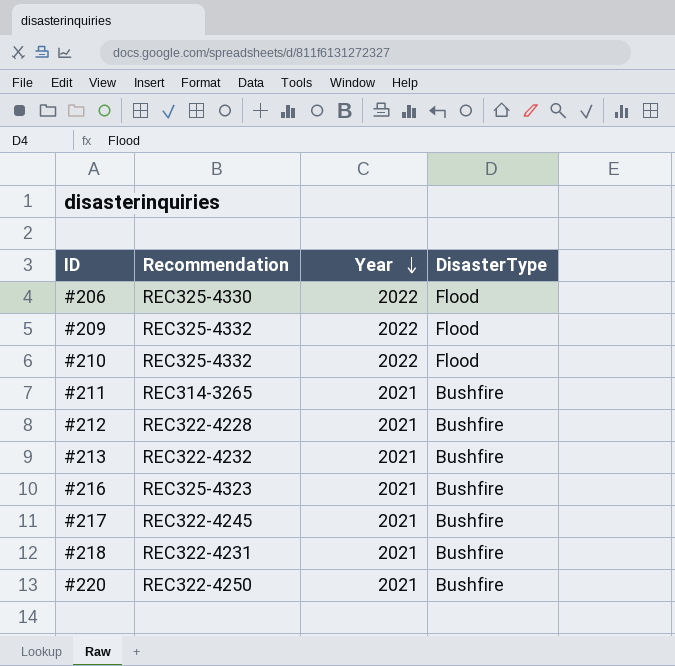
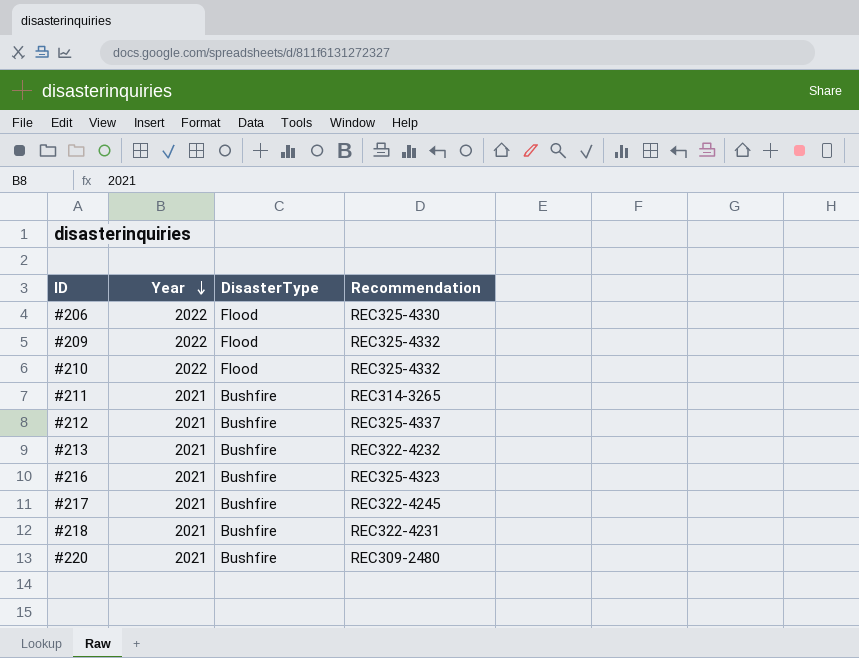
column Recommendation | position: 2 -> 4
#212 | Recommendation: REC322-4228 -> REC325-4337
#220 | Recommendation: REC322-4250 -> REC309-2480

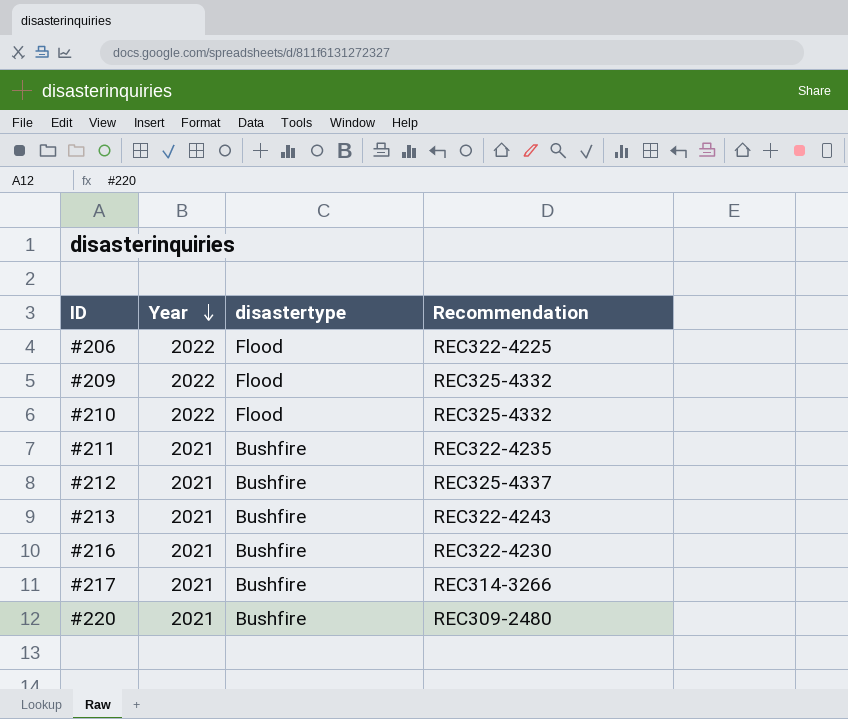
column name: DisasterType -> disastertype
row #218: 2021 | Bushfire | REC322-4231 -> none
#206 | Recommendation: REC325-4330 -> REC322-4225
#211 | Recommendation: REC314-3265 -> REC322-4235
#213 | Recommendation: REC322-4232 -> REC322-4243
#216 | Recommendation: REC325-4323 -> REC322-4230
#217 | Recommendation: REC322-4245 -> REC314-3266

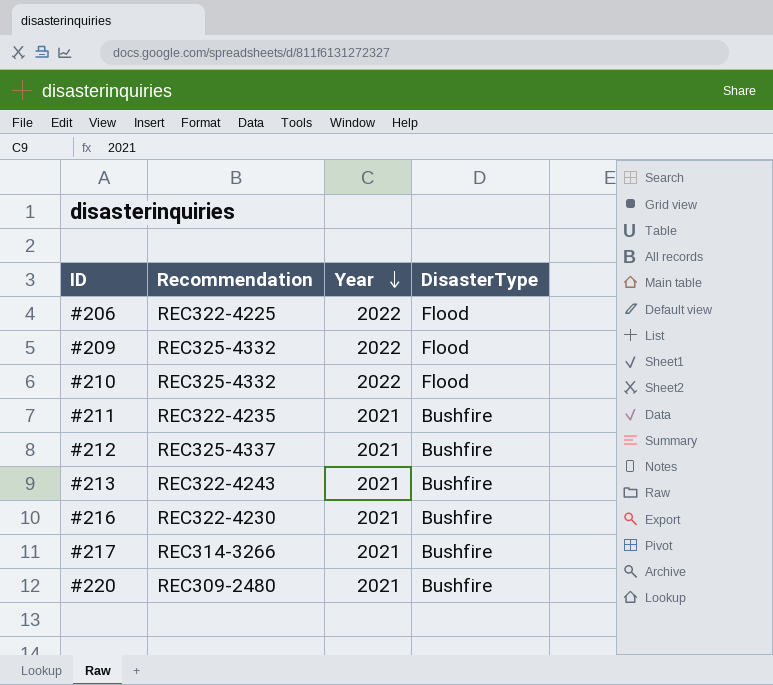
column Recommendation | position: 4 -> 2
column name: disastertype -> DisasterType

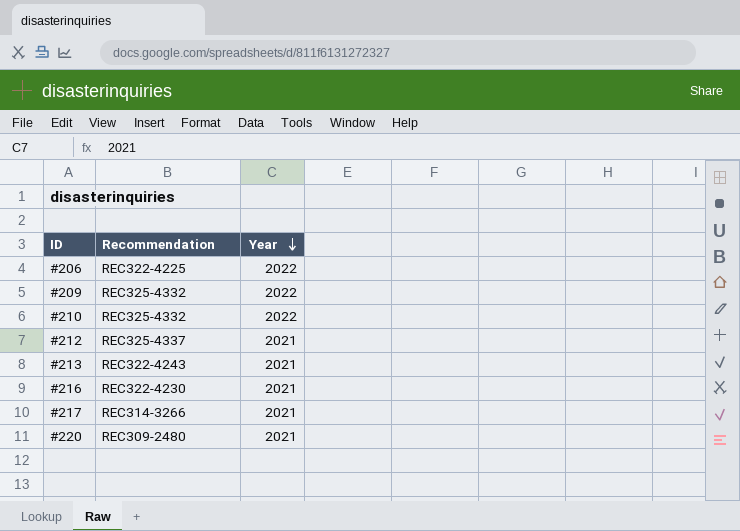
column DisasterType | position: 4 -> none
row #211: REC322-4235 | 2021 | Bushfire -> none

